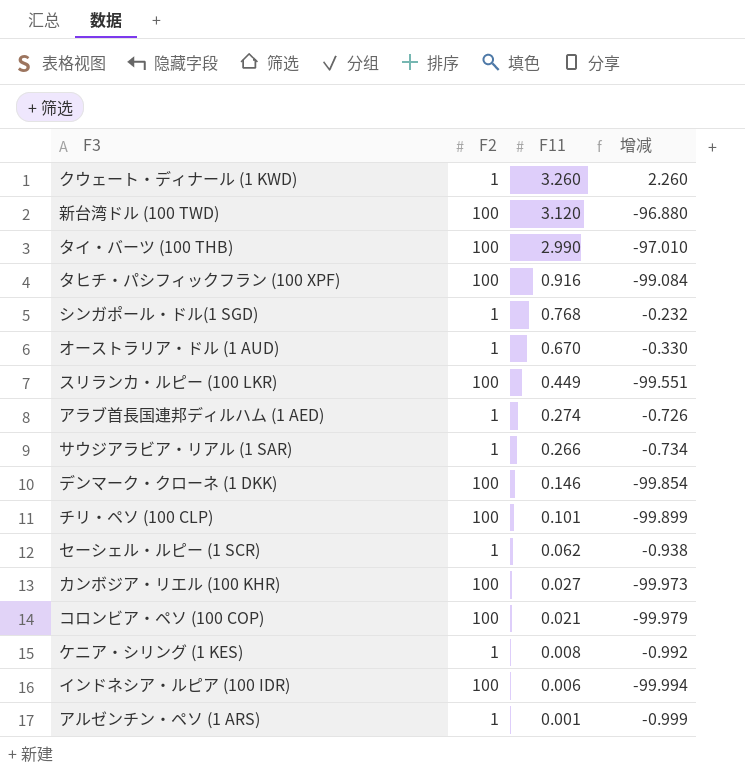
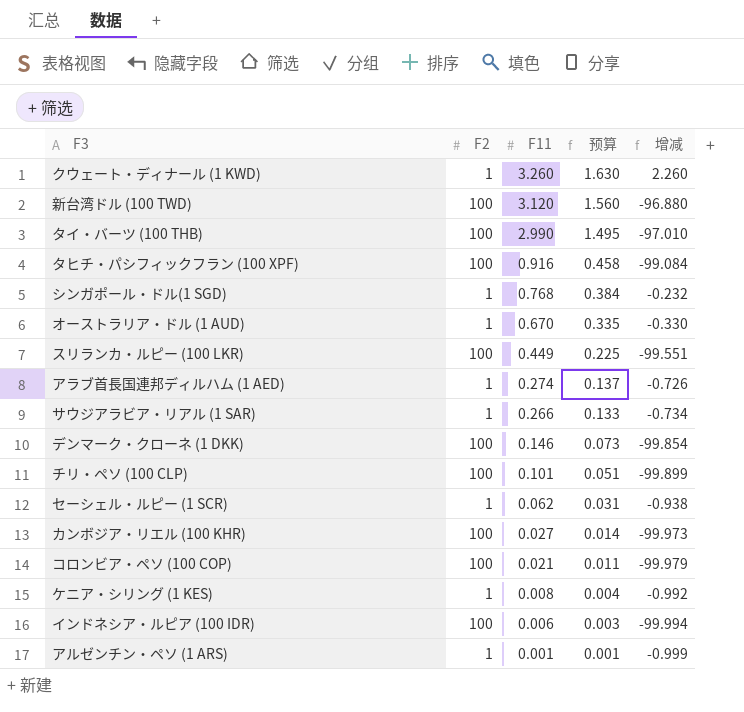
column 预算 | formula: none -> [F11] * 0.5

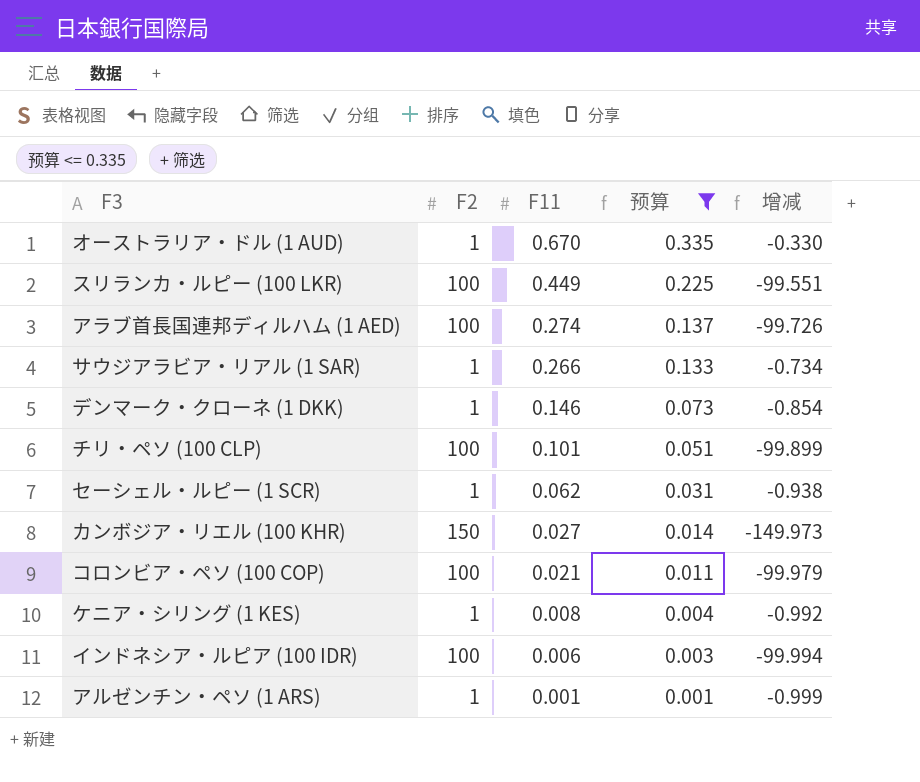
filter: none -> 预算 <= 0.335
アラブ首長国連邦ディルハム (1 AED) | F2: 1 -> 100
アラブ首長国連邦ディルハム (1 AED) | 增减: -0.726 -> -99.726
デンマーク・クローネ (1 DKK) | F2: 100 -> 1
デンマーク・クローネ (1 DKK) | 增减: -99.854 -> -0.854
カンボジア・リエル (100 KHR) | F2: 100 -> 150
カンボジア・リエル (100 KHR) | 增减: -99.973 -> -149.973

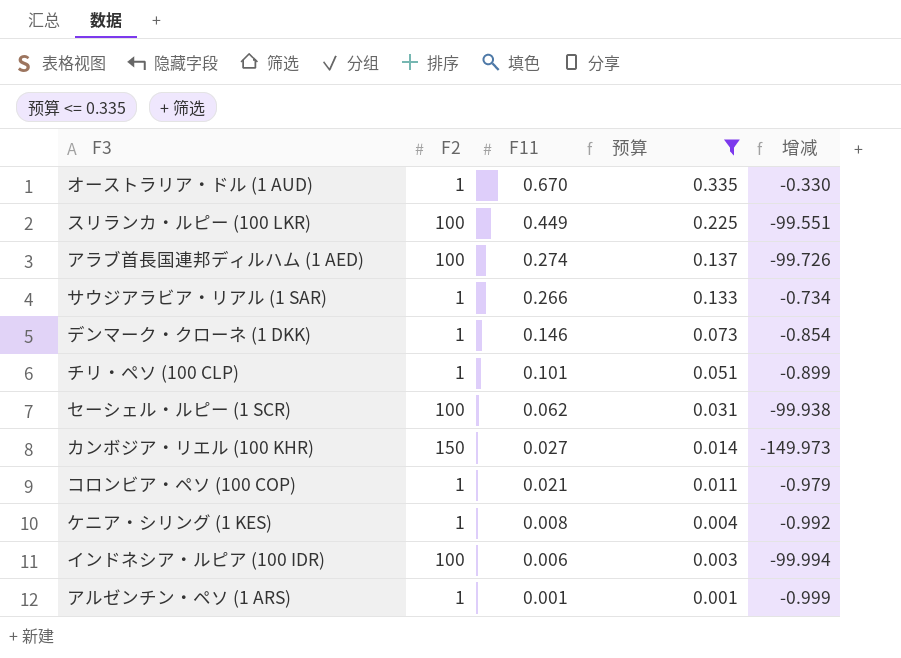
チリ・ペソ (100 CLP) | F2: 100 -> 1
チリ・ペソ (100 CLP) | 增减: -99.899 -> -0.899
セーシェル・ルピー (1 SCR) | F2: 1 -> 100
セーシェル・ルピー (1 SCR) | 增减: -0.938 -> -99.938
コロンビア・ペソ (100 COP) | F2: 100 -> 1
コロンビア・ペソ (100 COP) | 增减: -99.979 -> -0.979

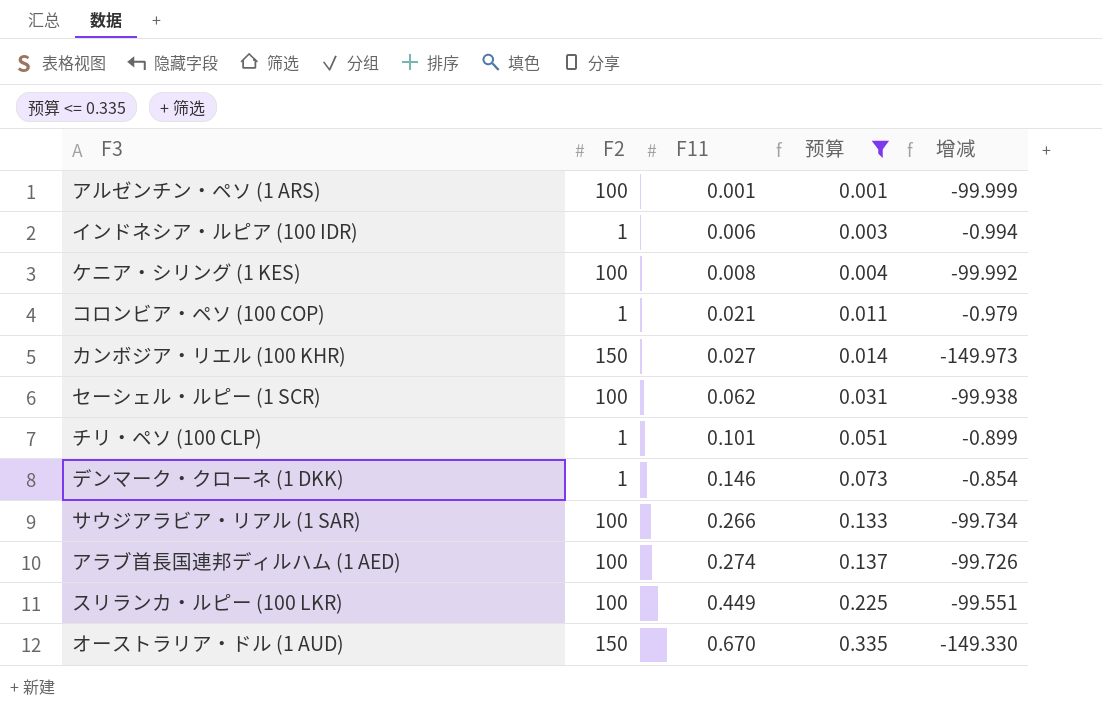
row order: F11 descending -> F11 ascending
アルゼンチン・ペソ (1 ARS) | F2: 1 -> 100
アルゼンチン・ペソ (1 ARS) | 增减: -0.999 -> -99.999
インドネシア・ルピア (100 IDR) | F2: 100 -> 1
インドネシア・ルピア (100 IDR) | 增减: -99.994 -> -0.994
ケニア・シリング (1 KES) | F2: 1 -> 100
ケニア・シリング (1 KES) | 增减: -0.992 -> -99.992
サウジアラビア・リアル (1 SAR) | F2: 1 -> 100
サウジアラビア・リアル (1 SAR) | 增减: -0.734 -> -99.734
オーストラリア・ドル (1 AUD) | F2: 1 -> 150
オーストラリア・ドル (1 AUD) | 增减: -0.330 -> -149.330

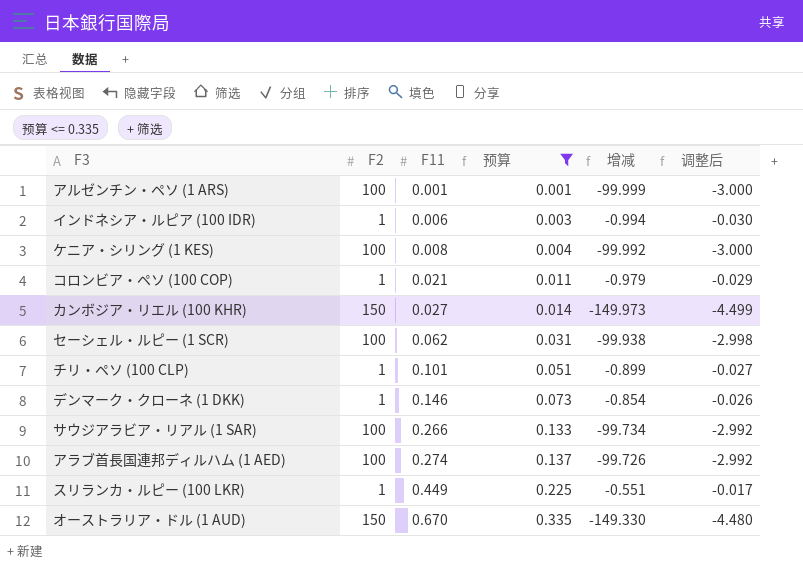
column 调整后 | formula: none -> [增减] * 0.03
スリランカ・ルピー (100 LKR) | F2: 100 -> 1
スリランカ・ルピー (100 LKR) | 增减: -99.551 -> -0.551

